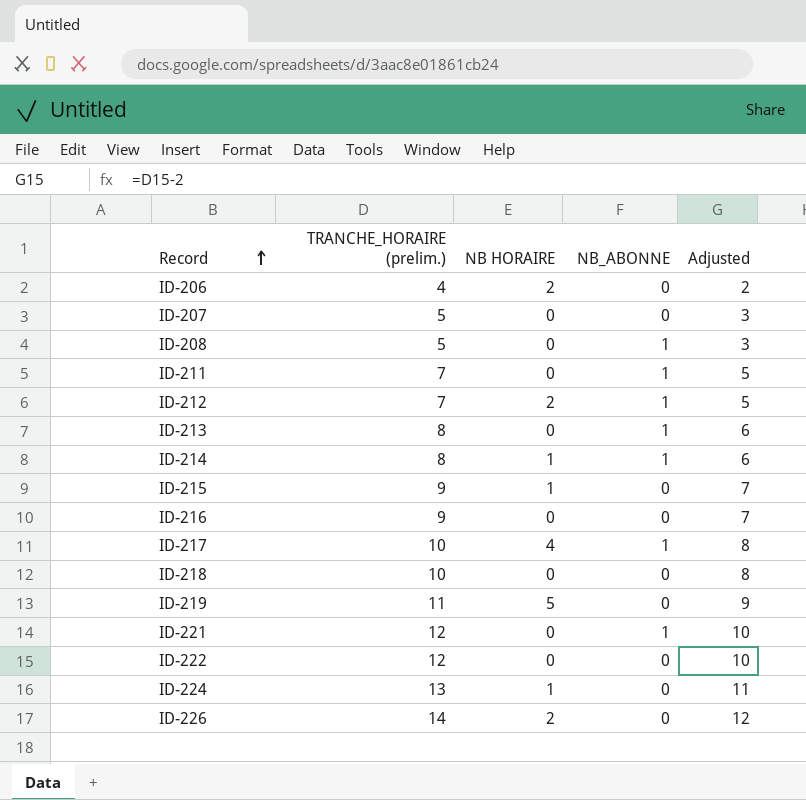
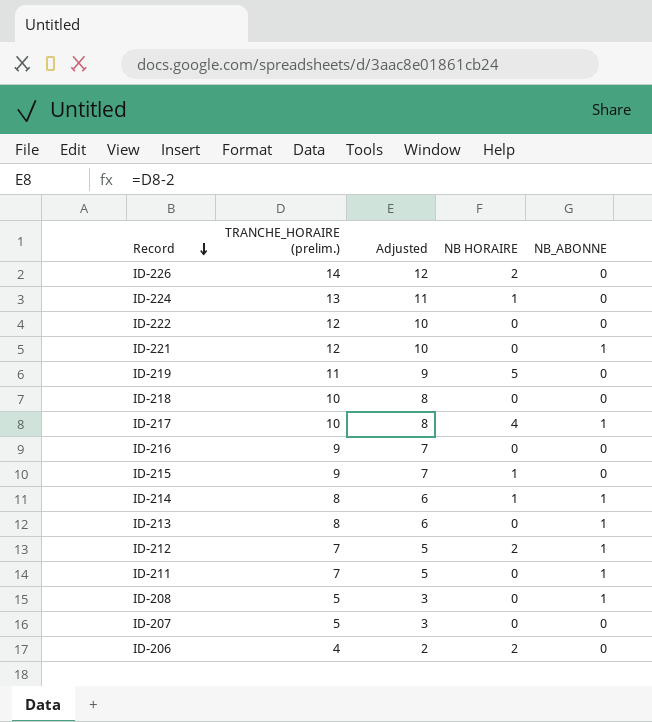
row order: Record ascending -> Record descending
column Adjusted | position: 5 -> 3

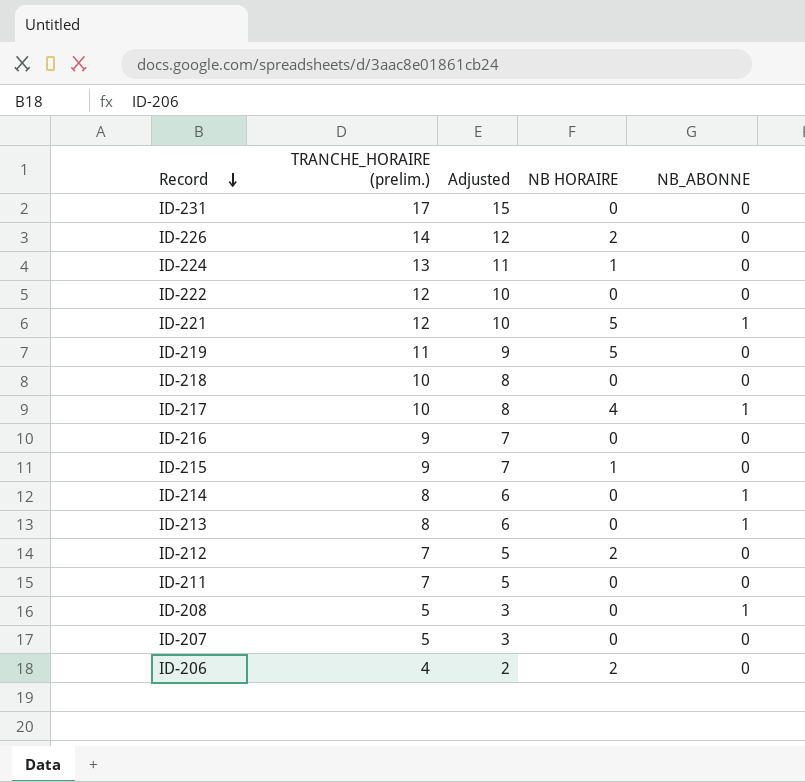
row ID-231: none -> 17 | 15 | 0 | 0
ID-221 | NB HORAIRE: 0 -> 5
ID-214 | NB HORAIRE: 1 -> 0
ID-212 | NB_ABONNE: 1 -> 0
ID-211 | NB_ABONNE: 1 -> 0

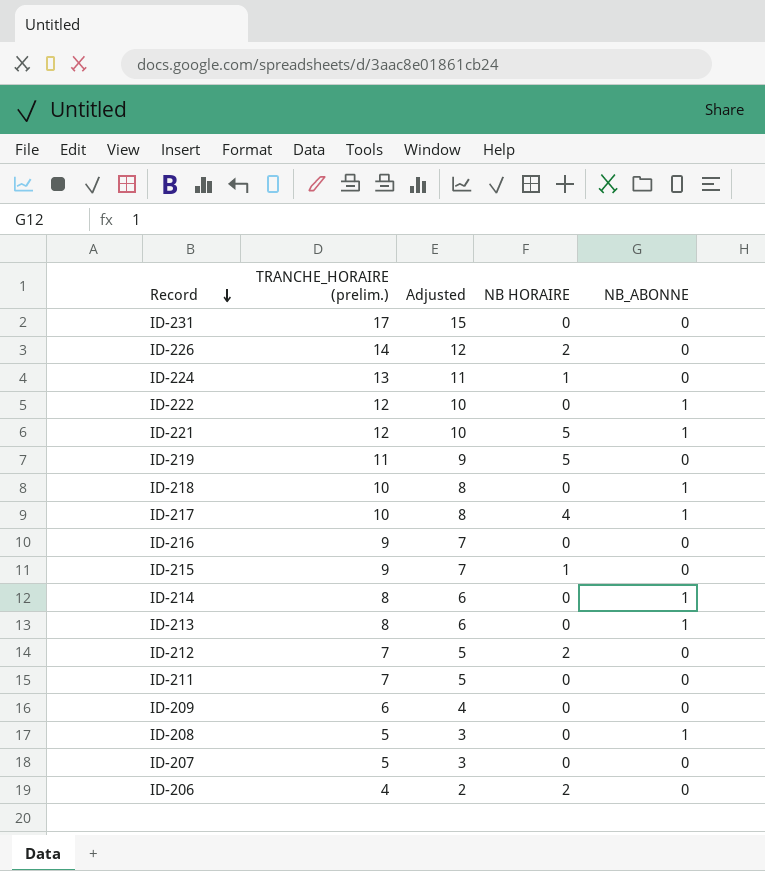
ID-222 | NB_ABONNE: 0 -> 1
ID-218 | NB_ABONNE: 0 -> 1
row ID-209: none -> 6 | 4 | 0 | 0

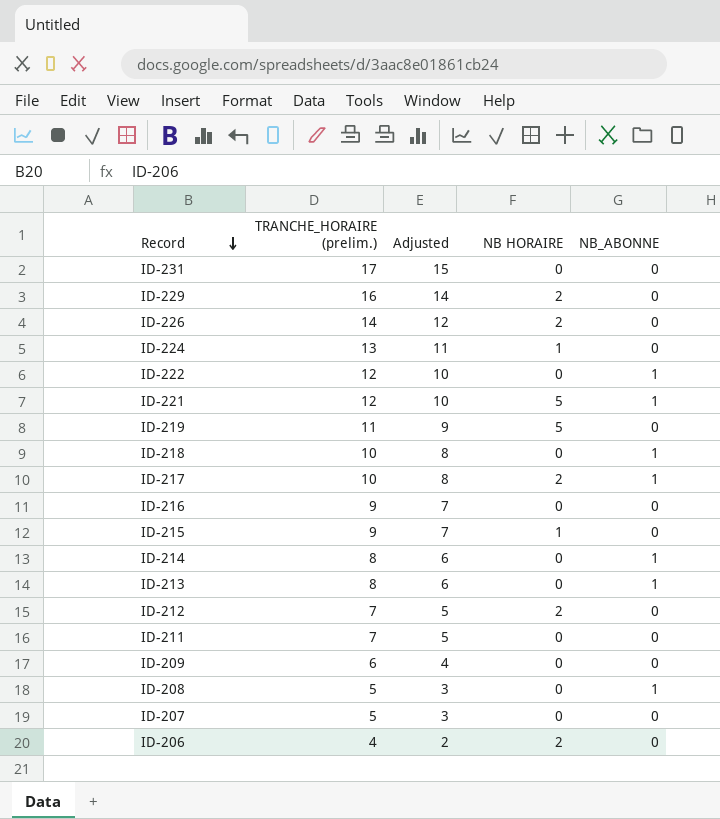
row ID-229: none -> 16 | 14 | 2 | 0
ID-217 | NB HORAIRE: 4 -> 2

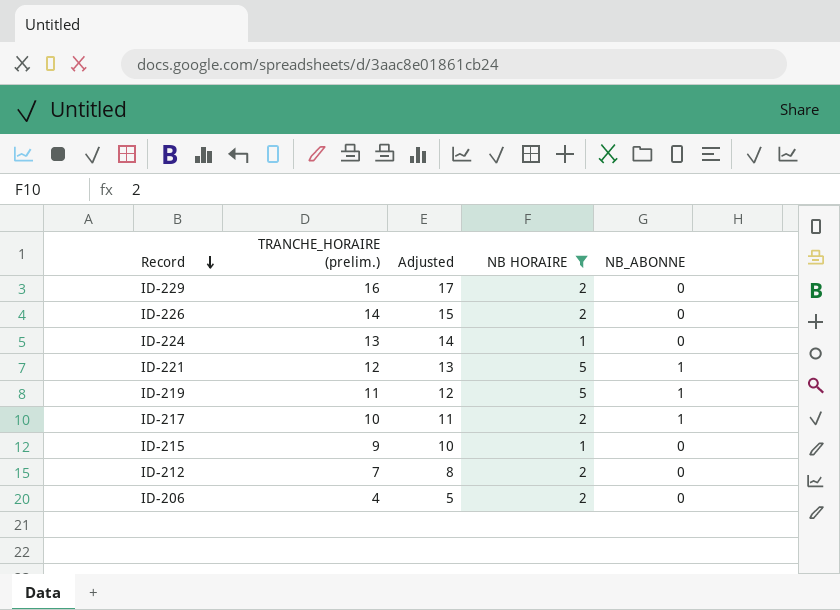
filter: none -> NB HORAIRE != 0
column Adjusted | formula: [TRANCHE_HORAIRE (prelim.)] - 2 -> [TRANCHE_HORAIRE (prelim.)] + 1
ID-219 | NB_ABONNE: 0 -> 1

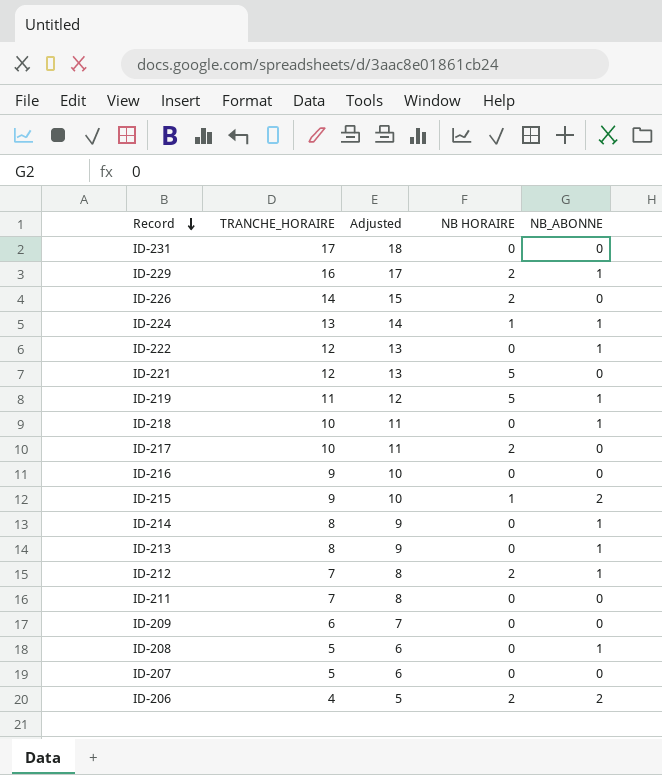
filter: NB HORAIRE != 0 -> none
column name: TRANCHE_HORAIRE (prelim.) -> TRANCHE_HORAIRE
ID-229 | NB_ABONNE: 0 -> 1
ID-224 | NB_ABONNE: 0 -> 1
ID-221 | NB_ABONNE: 1 -> 0
ID-217 | NB_ABONNE: 1 -> 0
ID-215 | NB_ABONNE: 0 -> 2
ID-212 | NB_ABONNE: 0 -> 1
ID-206 | NB_ABONNE: 0 -> 2

